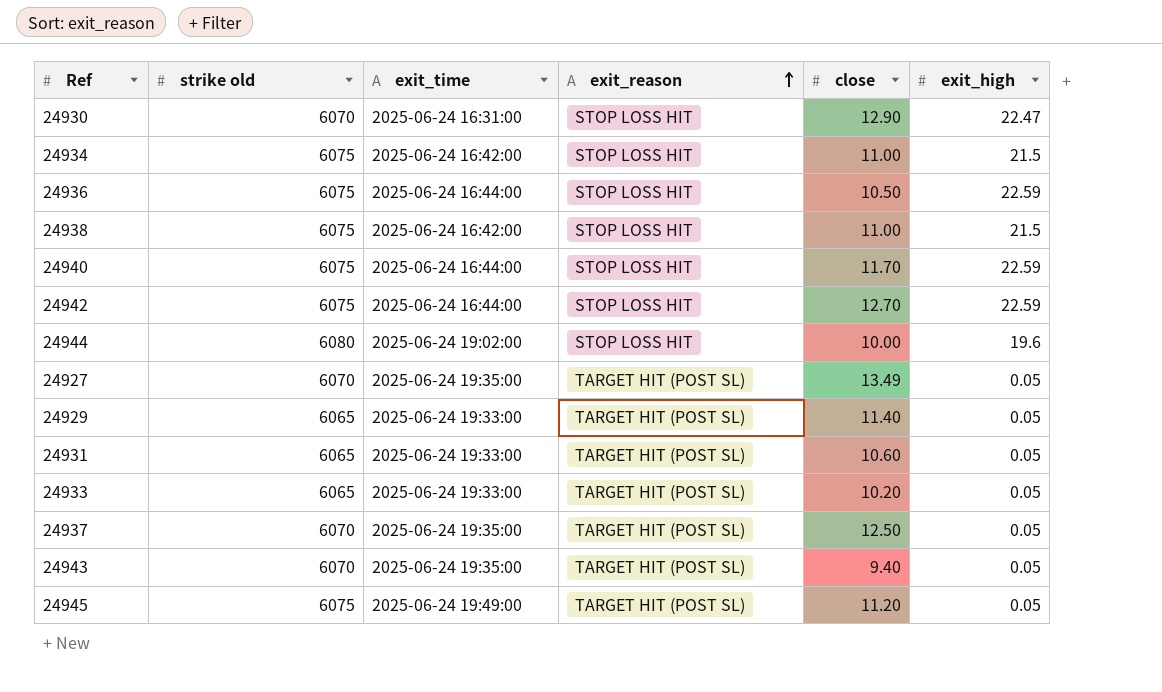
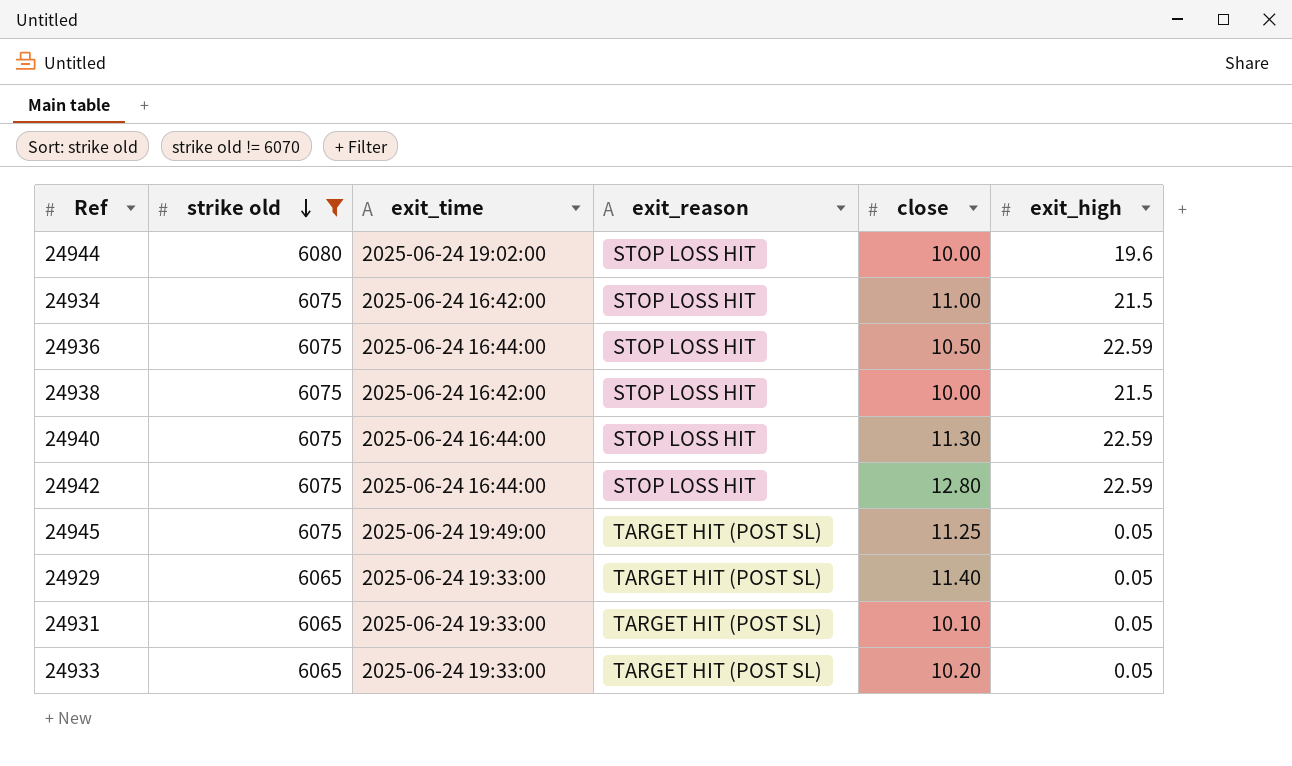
filter: none -> strike old != 6070
row order: exit_reason ascending -> strike old descending
24938 | close: 11.00 -> 10.00
24940 | close: 11.70 -> 11.30
24942 | close: 12.70 -> 12.80
24945 | close: 11.20 -> 11.25
24931 | close: 10.60 -> 10.10

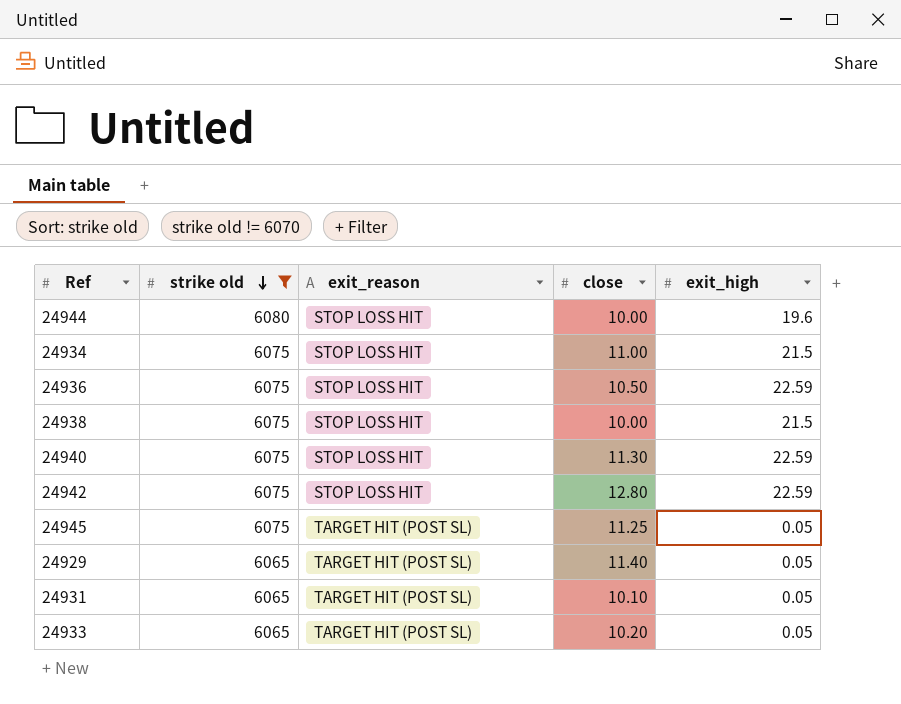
column exit_time | position: 3 -> none

